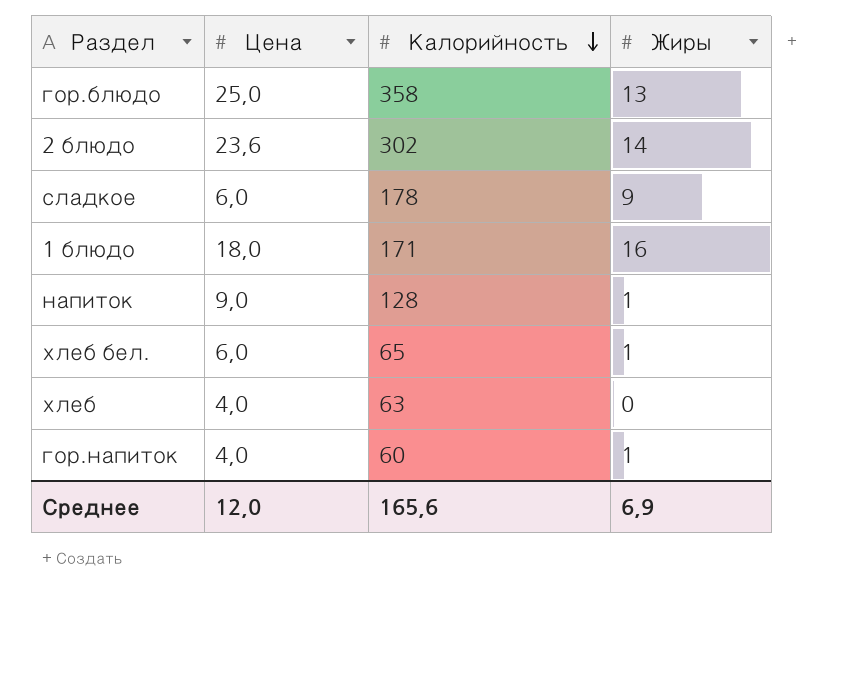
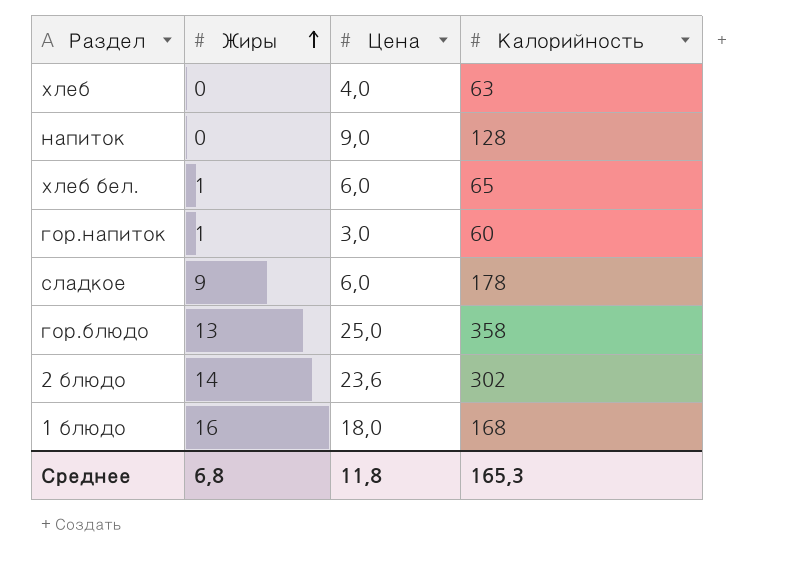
row order: Калорийность descending -> Жиры ascending
column Жиры | position: 4 -> 2
напиток | Жиры: 1 -> 0
гор.напиток | Цена: 4,0 -> 3,0
1 блюдо | Калорийность: 171 -> 168
Среднее | Жиры: 6,9 -> 6,8
Среднее | Цена: 12,0 -> 11,8
Среднее | Калорийность: 165,6 -> 165,3

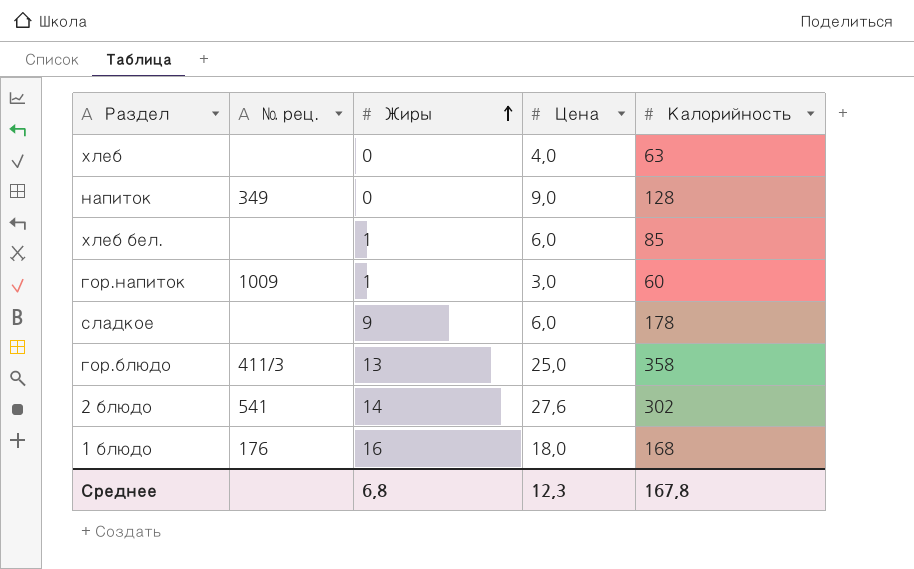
column № рец. | position: none -> 2
хлеб бел. | Калорийность: 65 -> 85
2 блюдо | Цена: 23,6 -> 27,6
Среднее | Цена: 11,8 -> 12,3
Среднее | Калорийность: 165,3 -> 167,8

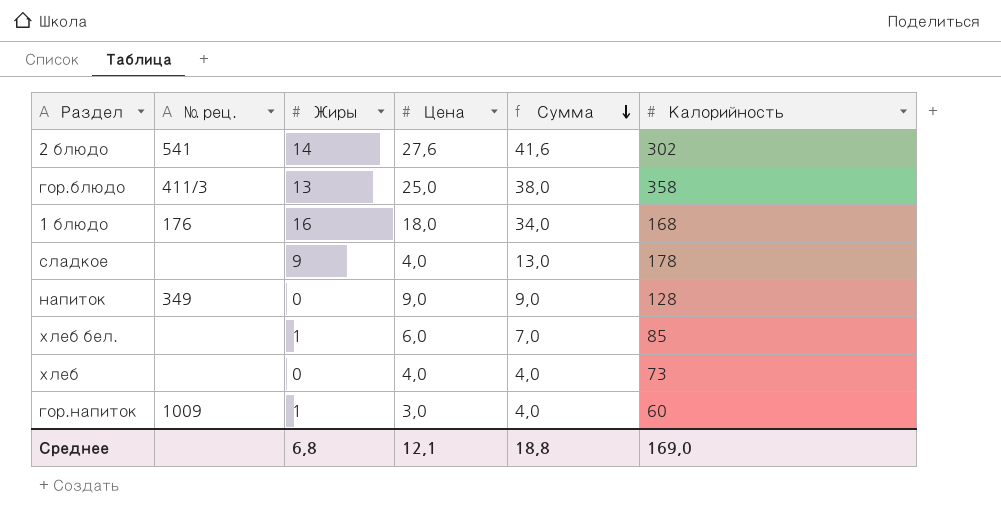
row order: Жиры ascending -> Сумма descending
column Сумма | formula: none -> [Жиры] + [Цена]
сладкое | Цена: 6,0 -> 4,0
хлеб | Калорийность: 63 -> 73
Среднее | Цена: 12,3 -> 12,1
Среднее | Калорийность: 167,8 -> 169,0

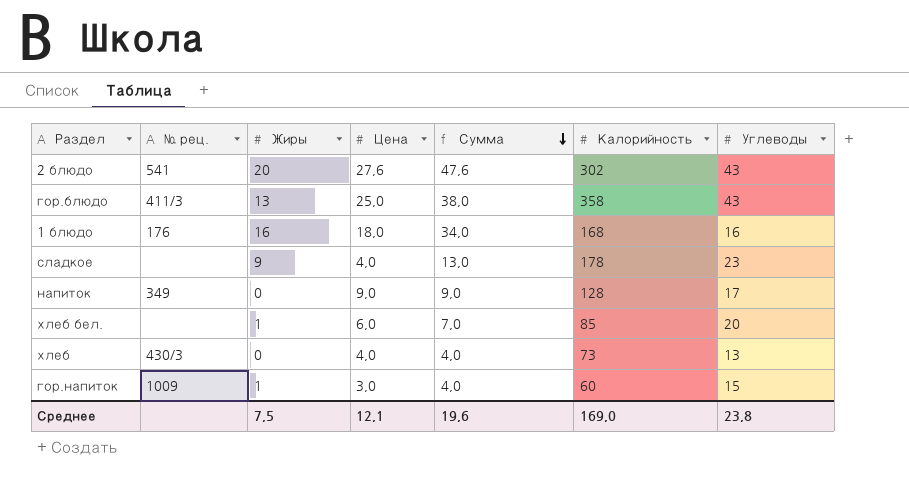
column Углеводы | position: none -> 7
2 блюдо | Жиры: 14 -> 20
2 блюдо | Сумма: 41,6 -> 47,6
хлеб | № рец.: none -> 430/3
Среднее | Жиры: 6,8 -> 7,5
Среднее | Сумма: 18,8 -> 19,6

